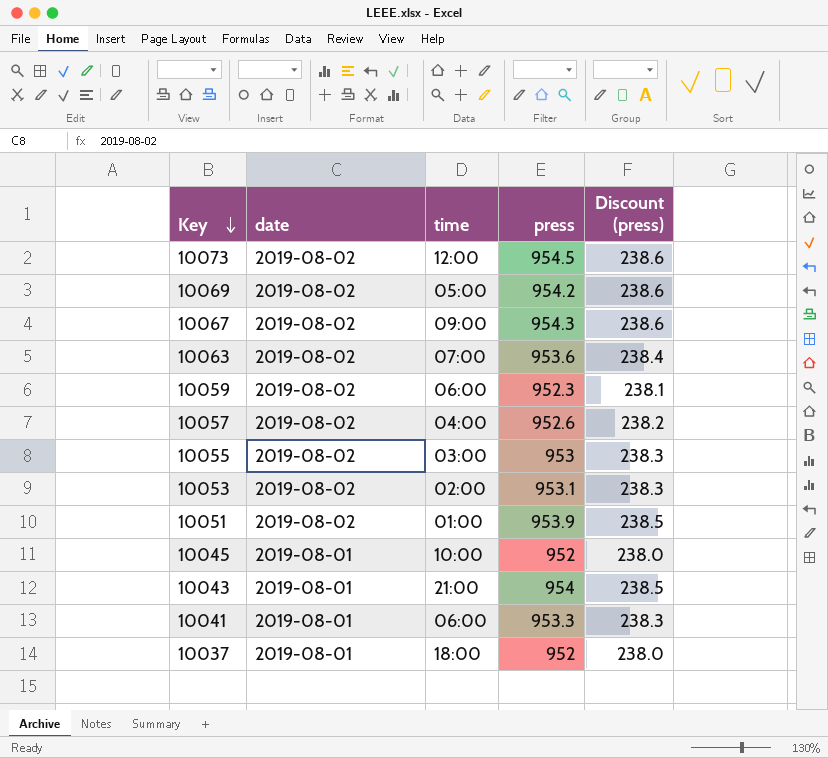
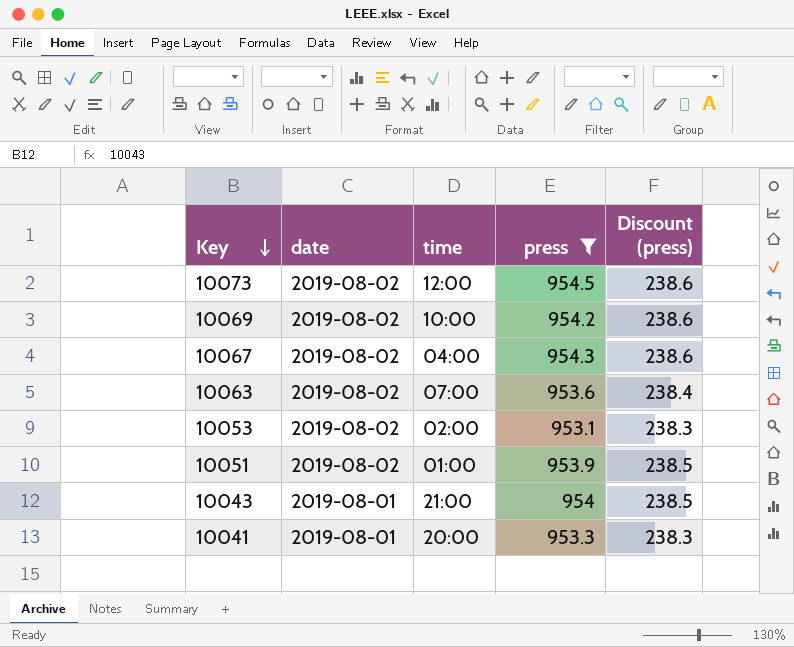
filter: none -> press >= 953.1
10069 | time: 05:00 -> 10:00
10067 | time: 09:00 -> 04:00
10041 | time: 06:00 -> 20:00

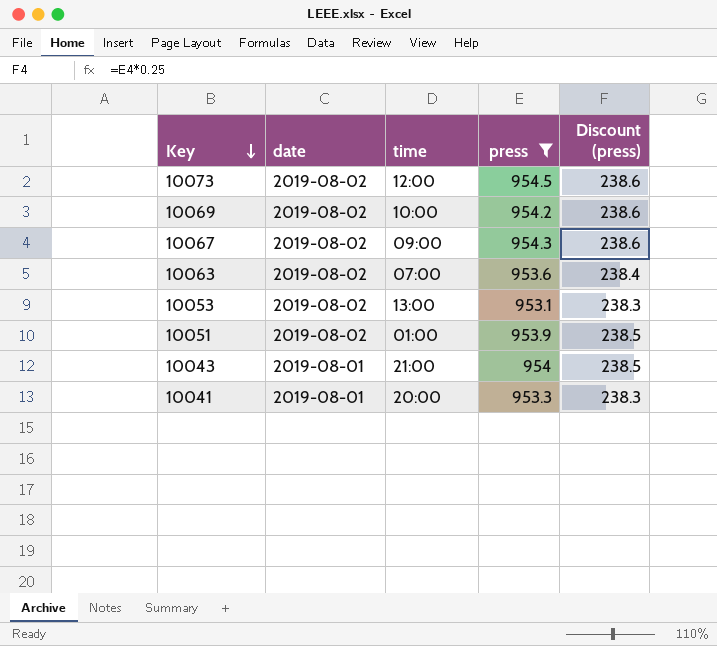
10067 | time: 04:00 -> 09:00
10053 | time: 02:00 -> 13:00

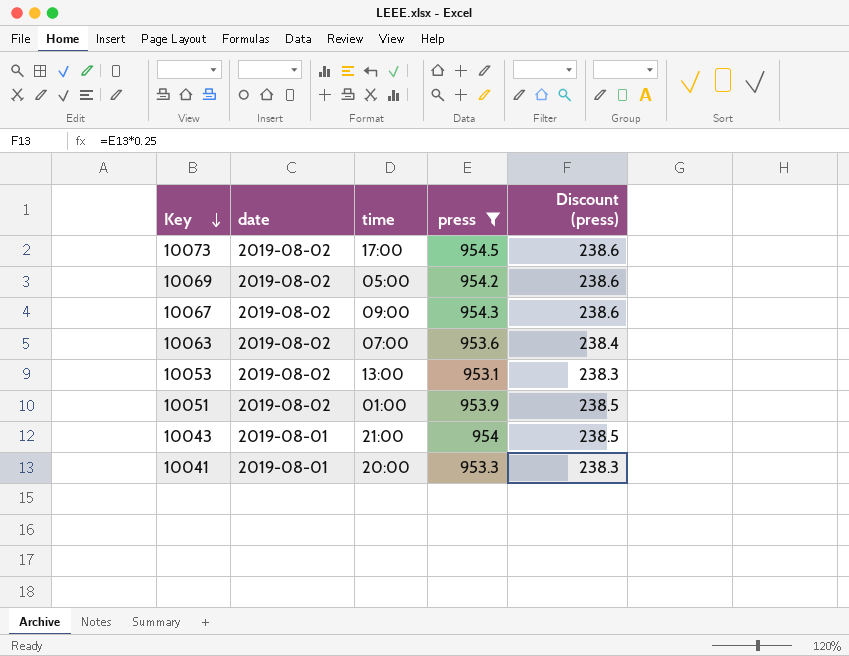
10073 | time: 12:00 -> 17:00
10069 | time: 10:00 -> 05:00

